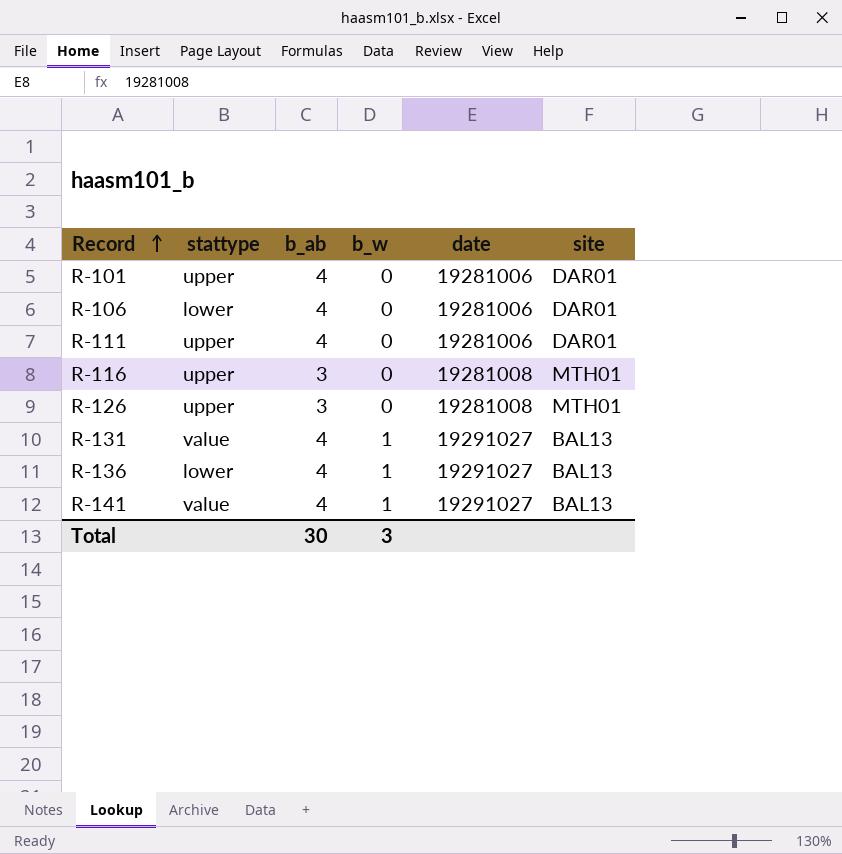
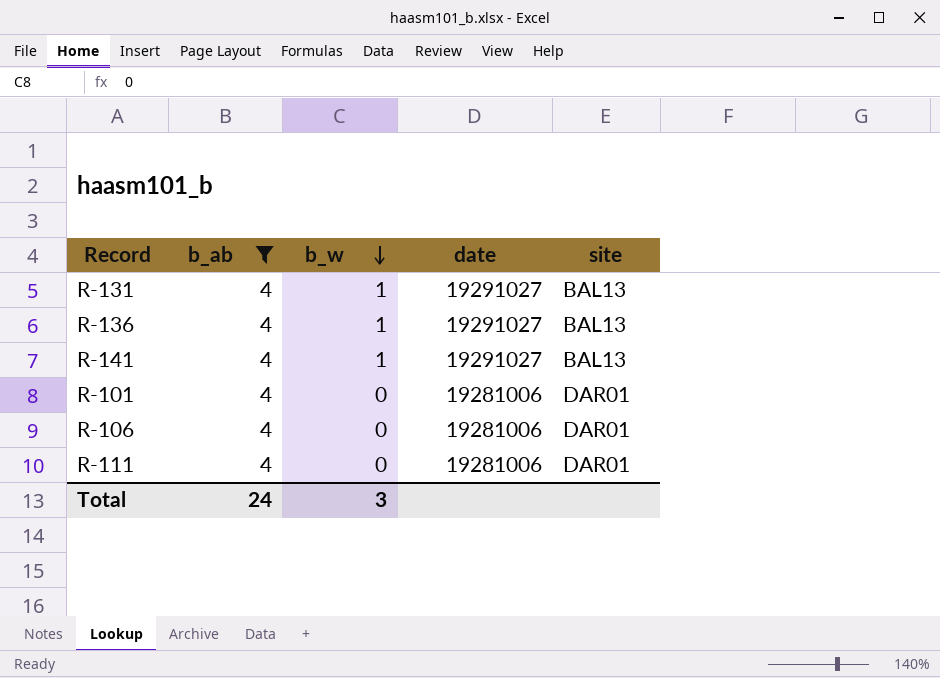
filter: none -> b_ab = 4
row order: Record ascending -> b_w descending
column stattype | position: 2 -> none
Total | b_ab: 30 -> 24

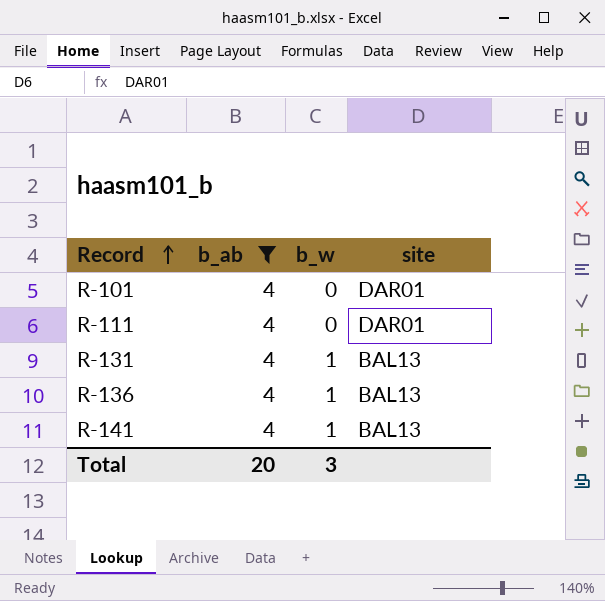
row order: b_w descending -> Record ascending
column date | position: 4 -> none
row R-106: 4 | 0 | 19281006 | DAR01 -> none
Total | b_ab: 24 -> 20

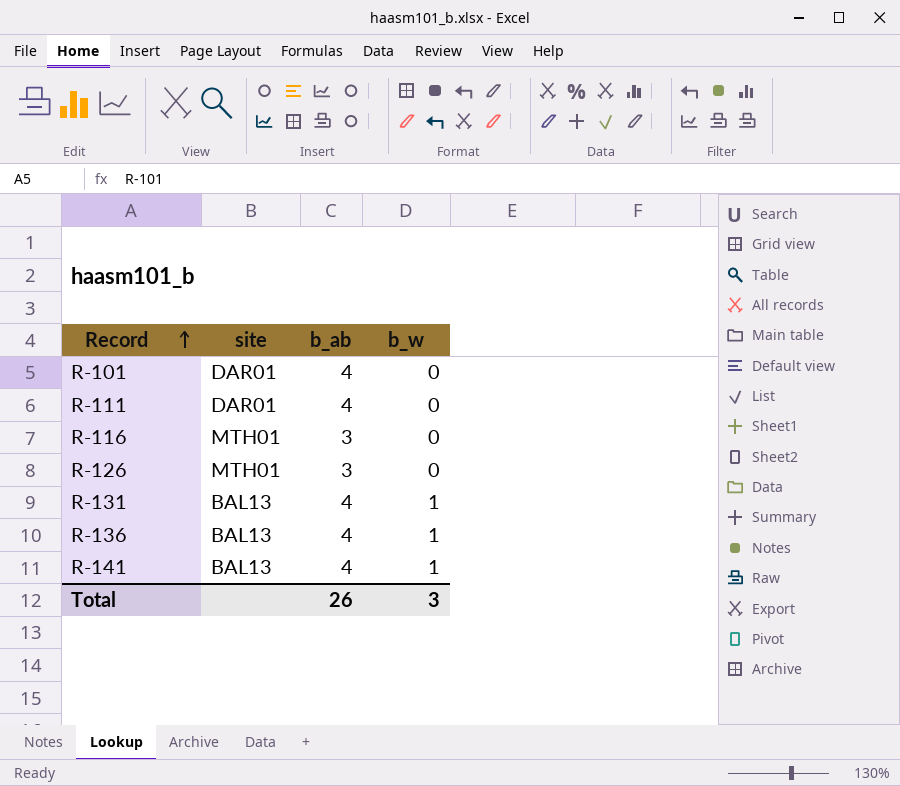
filter: b_ab = 4 -> none
column site | position: 4 -> 2
Total | b_ab: 20 -> 26

